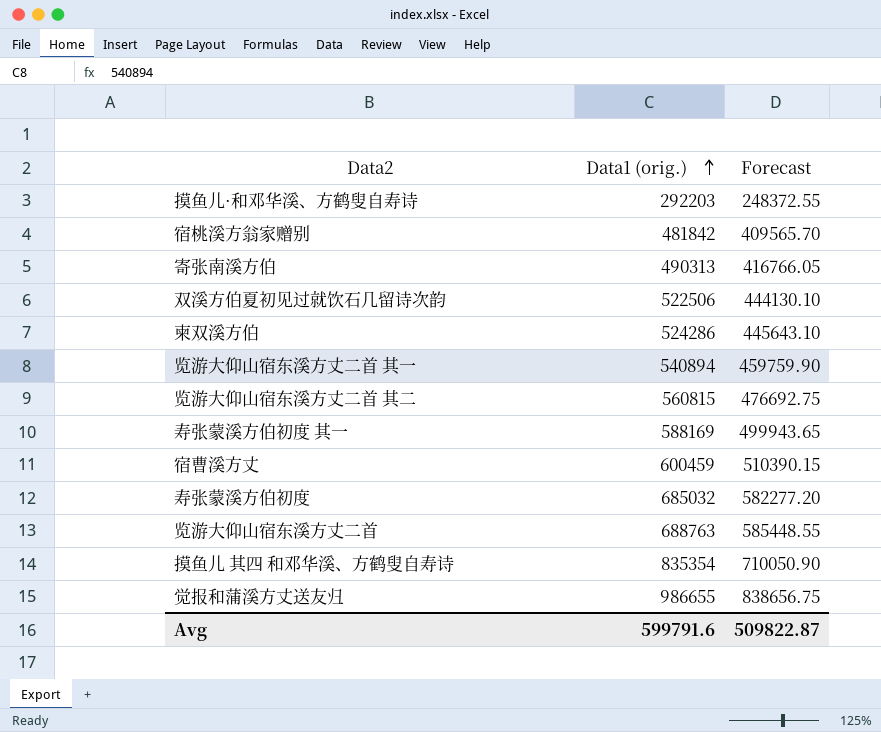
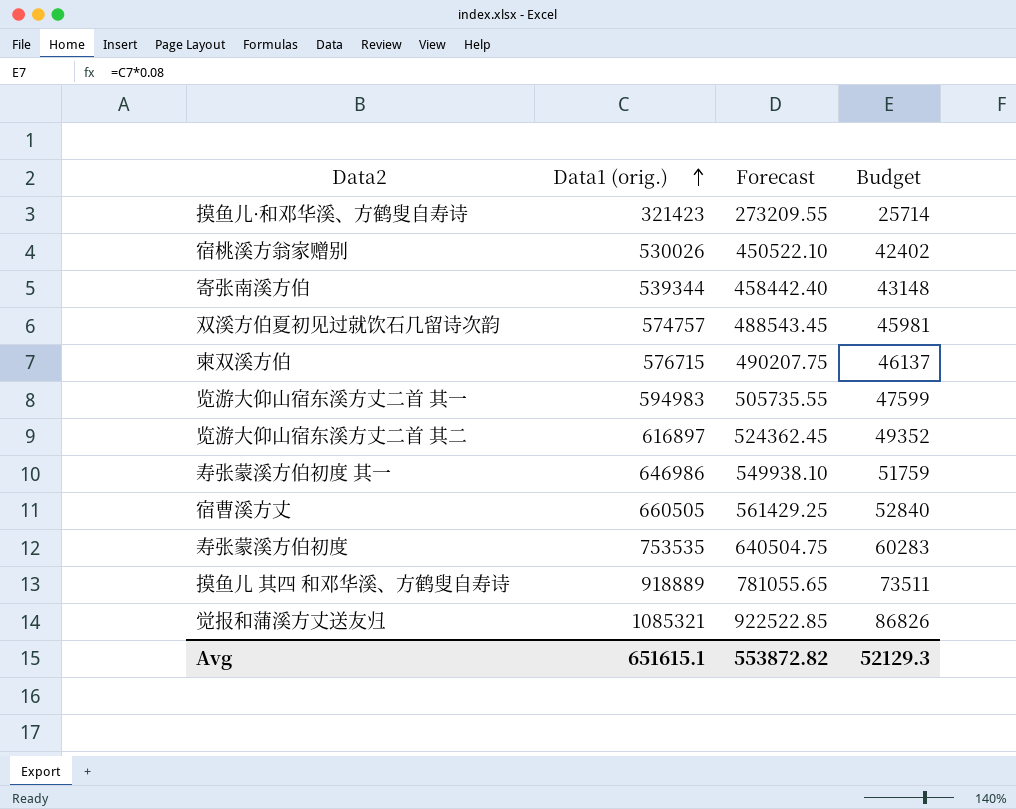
column Budget | formula: none -> [Data1 (orig.)] * 0.08
row 览游大仰山宿东溪方丈二首: 688763 | 585448.55 -> none
摸鱼儿·和邓华溪、方鹤叟自寿诗 | Data1 (orig.): 292203 -> 321423
摸鱼儿·和邓华溪、方鹤叟自寿诗 | Forecast: 248372.55 -> 273209.55
宿桃溪方翁家赠别 | Data1 (orig.): 481842 -> 530026
宿桃溪方翁家赠别 | Forecast: 409565.70 -> 450522.10
寄张南溪方伯 | Data1 (orig.): 490313 -> 539344
寄张南溪方伯 | Forecast: 416766.05 -> 458442.40
双溪方伯夏初见过就饮石几留诗次韵 | Data1 (orig.): 522506 -> 574757
双溪方伯夏初见过就饮石几留诗次韵 | Forecast: 444130.10 -> 488543.45
柬双溪方伯 | Data1 (orig.): 524286 -> 576715
柬双溪方伯 | Forecast: 445643.10 -> 490207.75
览游大仰山宿东溪方丈二首 其一 | Data1 (orig.): 540894 -> 594983
览游大仰山宿东溪方丈二首 其一 | Forecast: 459759.90 -> 505735.55
览游大仰山宿东溪方丈二首 其二 | Data1 (orig.): 560815 -> 616897
览游大仰山宿东溪方丈二首 其二 | Forecast: 476692.75 -> 524362.45
寿张蒙溪方伯初度 其一 | Data1 (orig.): 588169 -> 646986
寿张蒙溪方伯初度 其一 | Forecast: 499943.65 -> 549938.10
宿曹溪方丈 | Data1 (orig.): 600459 -> 660505
宿曹溪方丈 | Forecast: 510390.15 -> 561429.25
寿张蒙溪方伯初度 | Data1 (orig.): 685032 -> 753535
寿张蒙溪方伯初度 | Forecast: 582277.20 -> 640504.75
摸鱼儿 其四 和邓华溪、方鹤叟自寿诗 | Data1 (orig.): 835354 -> 918889
摸鱼儿 其四 和邓华溪、方鹤叟自寿诗 | Forecast: 710050.90 -> 781055.65
觉报和蒲溪方丈送友归 | Data1 (orig.): 986655 -> 1085321
觉报和蒲溪方丈送友归 | Forecast: 838656.75 -> 922522.85
Avg | Data1 (orig.): 599791.6 -> 651615.1
Avg | Forecast: 509822.87 -> 553872.82

